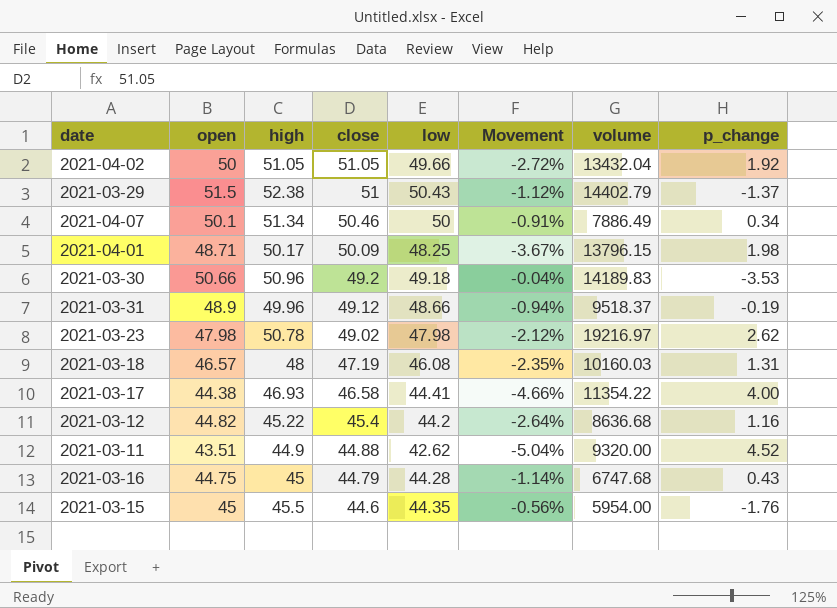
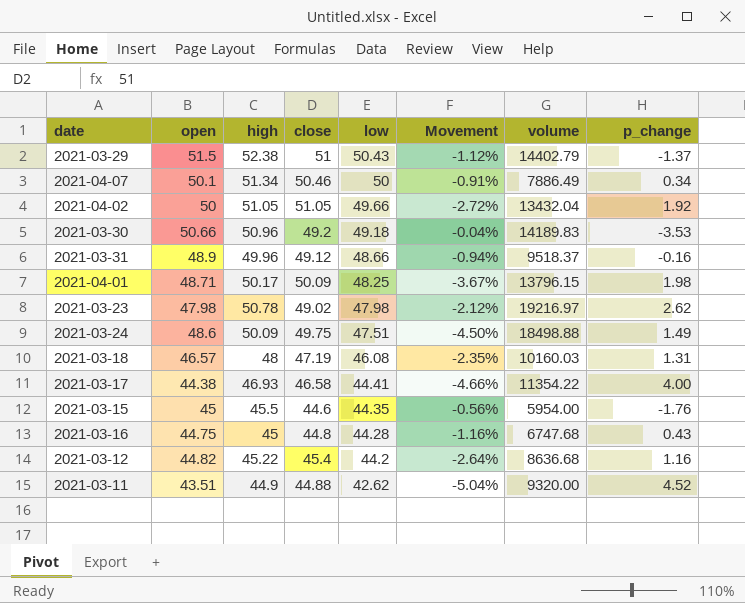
row order: close descending -> low descending
2021-03-31 | p_change: -0.19 -> -0.16
row 2021-03-24: none -> 48.6 | 50.09 | 49.75 | 47.51 | -4.50% | 18498.88 | 1.49
2021-03-16 | close: 44.79 -> 44.8
2021-03-16 | Movement: -1.14% -> -1.16%

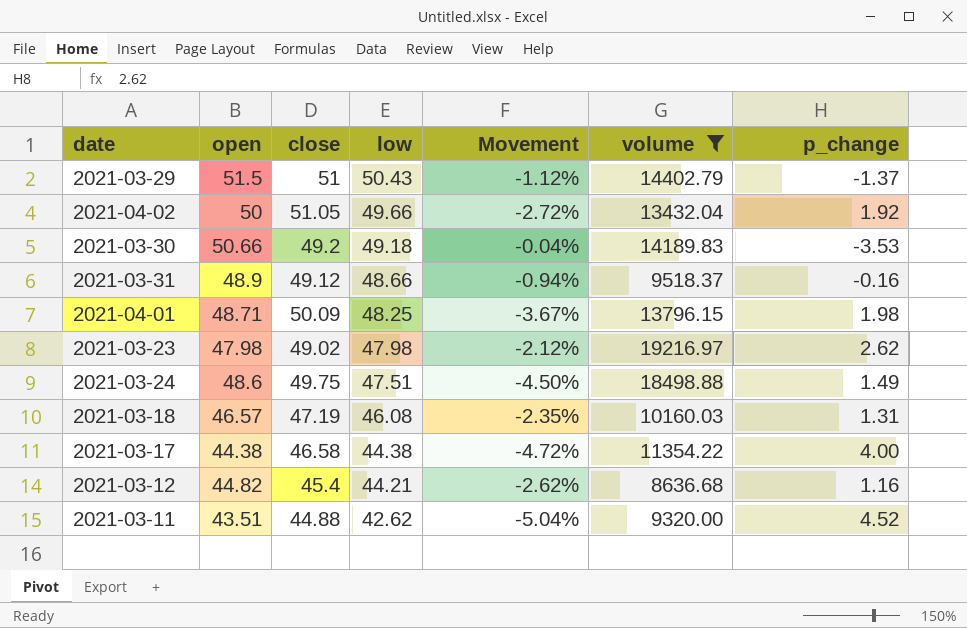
filter: none -> volume >= 8636.68
column high | position: 3 -> none
2021-03-17 | low: 44.41 -> 44.38
2021-03-17 | Movement: -4.66% -> -4.72%
2021-03-12 | low: 44.2 -> 44.21
2021-03-12 | Movement: -2.64% -> -2.62%

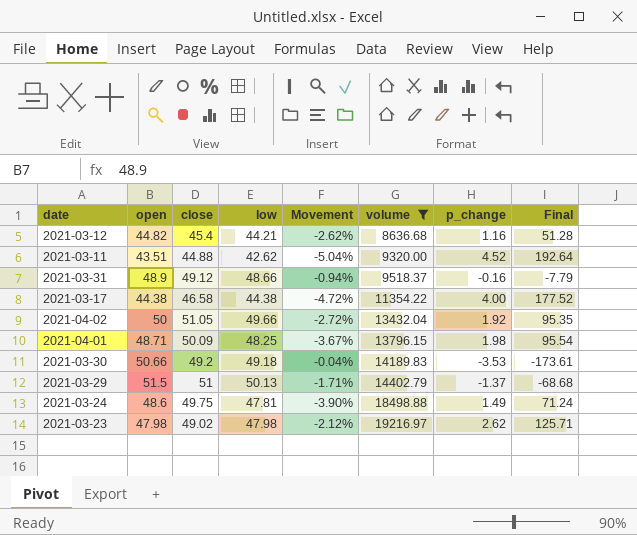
row order: low descending -> volume ascending
column Final | formula: none -> [low] * [p_change]
row 2021-03-18: 46.57 | 47.19 | 46.08 | -2.35% | 10160.03 | 1.31 -> none
2021-03-29 | low: 50.43 -> 50.13
2021-03-29 | Movement: -1.12% -> -1.71%
2021-03-24 | low: 47.51 -> 47.81
2021-03-24 | Movement: -4.50% -> -3.90%

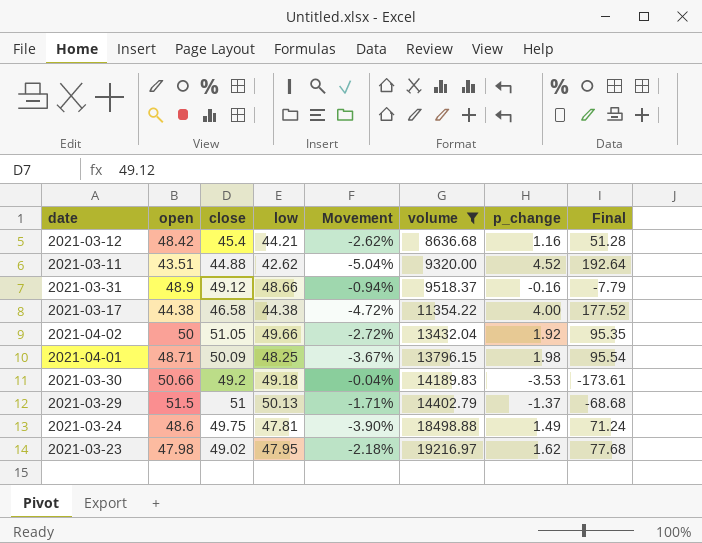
2021-03-12 | open: 44.82 -> 48.42
2021-03-23 | low: 47.98 -> 47.95
2021-03-23 | Movement: -2.12% -> -2.18%
2021-03-23 | p_change: 2.62 -> 1.62
2021-03-23 | Final: 125.71 -> 77.68

